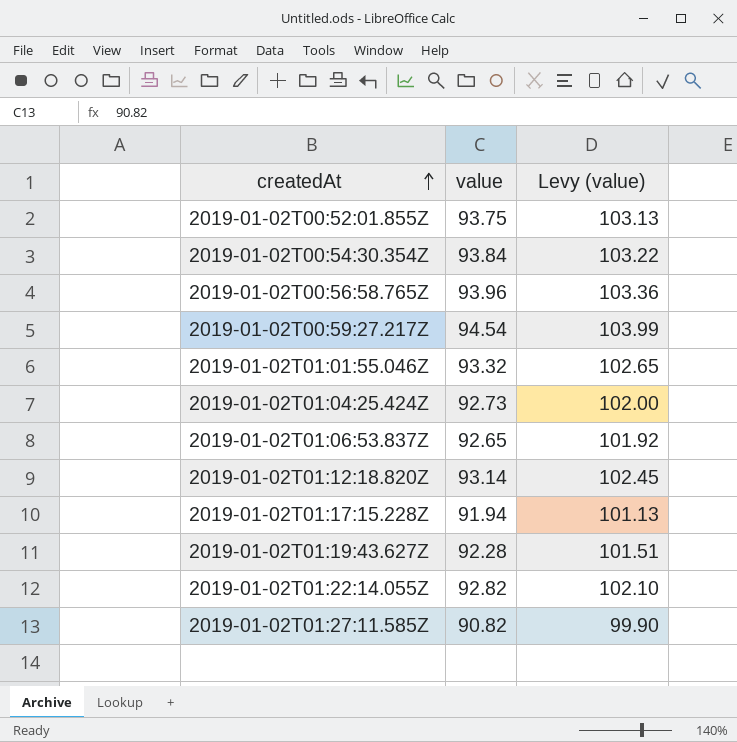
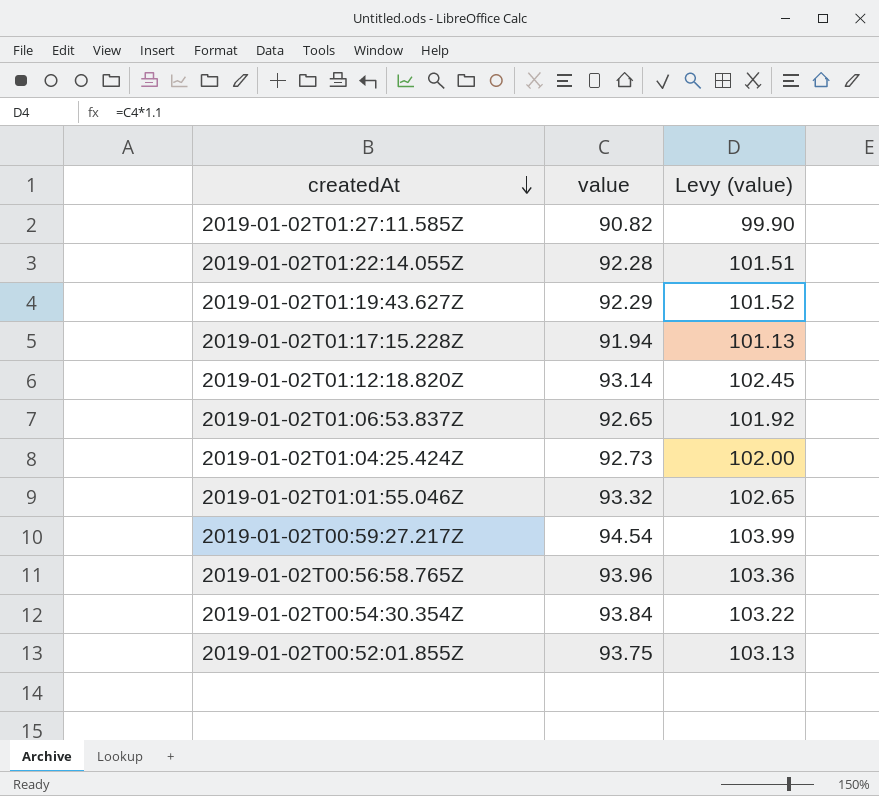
row order: createdAt ascending -> createdAt descending
2019-01-02T01:22:14.055Z | value: 92.82 -> 92.28
2019-01-02T01:22:14.055Z | Levy (value): 102.10 -> 101.51
2019-01-02T01:19:43.627Z | value: 92.28 -> 92.29
2019-01-02T01:19:43.627Z | Levy (value): 101.51 -> 101.52

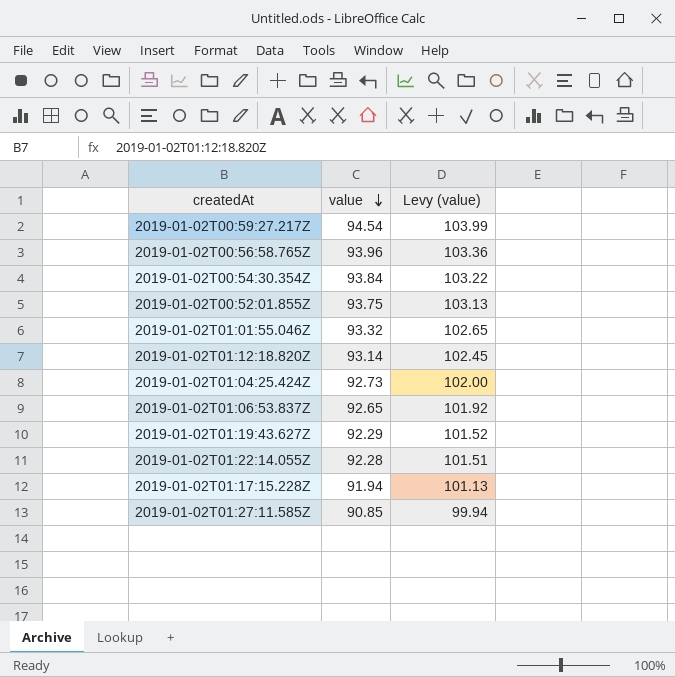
row order: createdAt descending -> value descending
2019-01-02T01:27:11.585Z | value: 90.82 -> 90.85
2019-01-02T01:27:11.585Z | Levy (value): 99.90 -> 99.94

